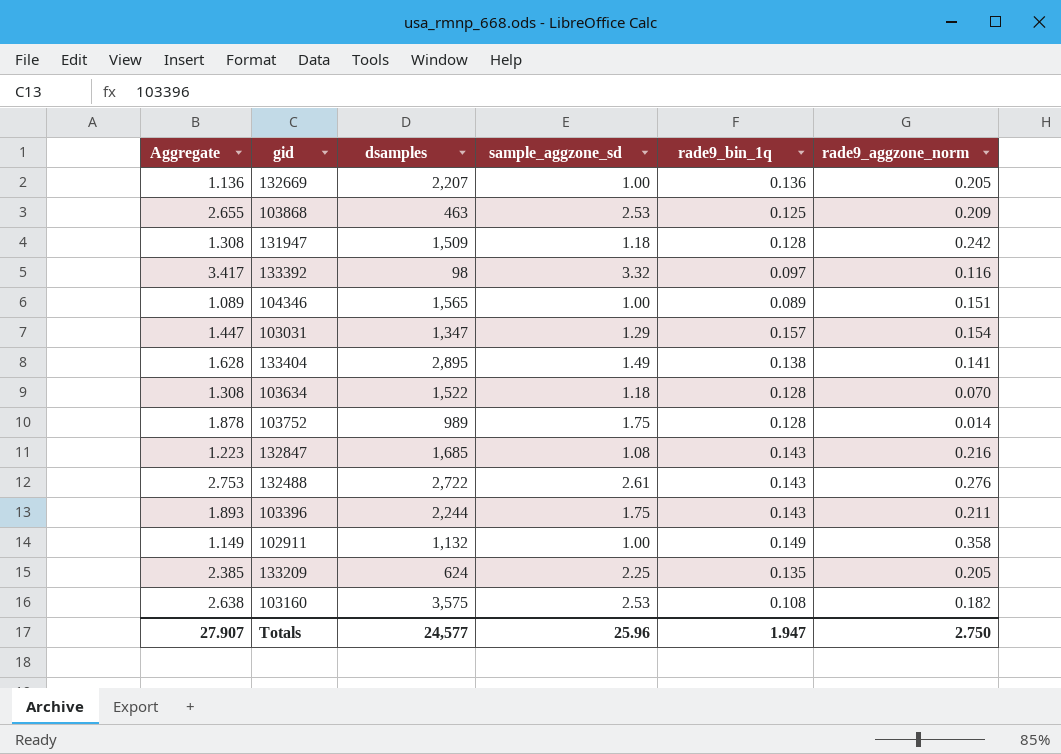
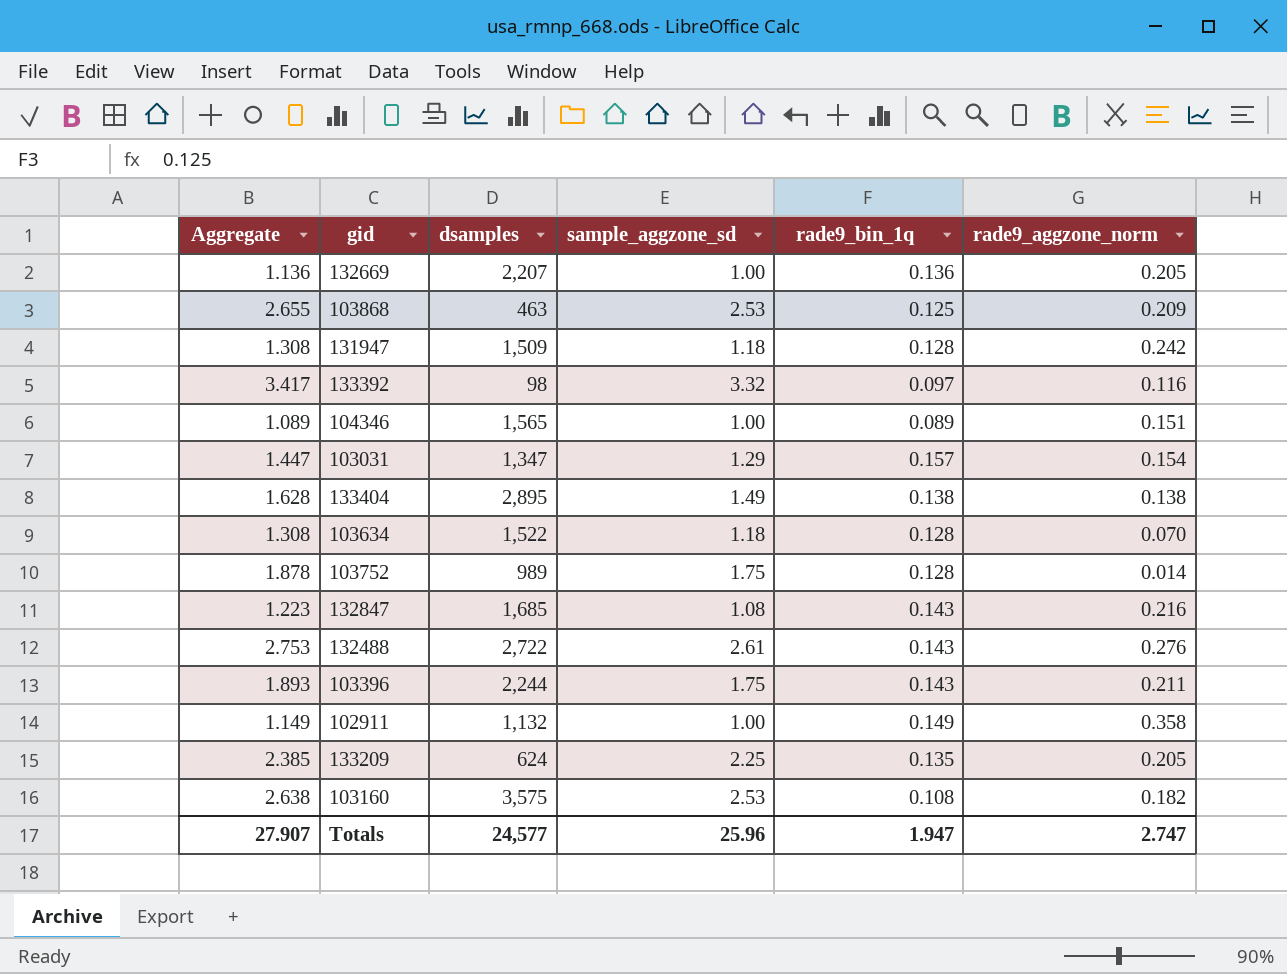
133404 | rade9_aggzone_norm: 0.141 -> 0.138
Totals | rade9_aggzone_norm: 2.750 -> 2.747

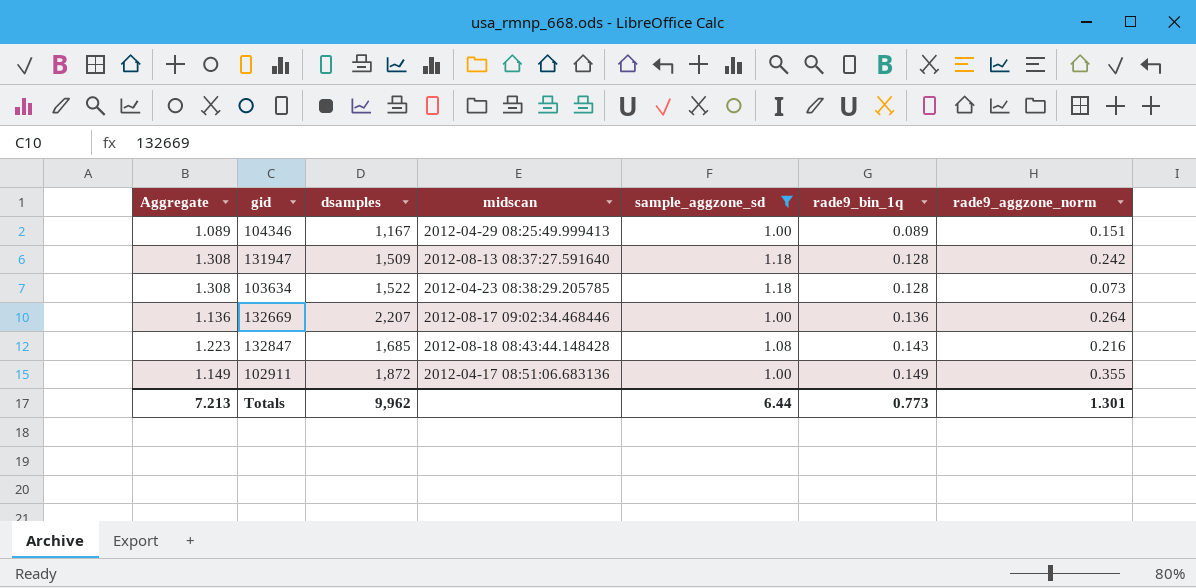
filter: none -> sample_aggzone_sd <= 1.18
row order: none -> rade9_bin_1q ascending
column midscan | position: none -> 4
104346 | dsamples: 1,565 -> 1,167
103634 | rade9_aggzone_norm: 0.070 -> 0.073
132669 | rade9_aggzone_norm: 0.205 -> 0.264
102911 | dsamples: 1,132 -> 1,872
102911 | rade9_aggzone_norm: 0.358 -> 0.355
Totals | Aggregate: 27.907 -> 7.213
Totals | dsamples: 24,577 -> 9,962
Totals | sample_aggzone_sd: 25.96 -> 6.44
Totals | rade9_bin_1q: 1.947 -> 0.773
Totals | rade9_aggzone_norm: 2.747 -> 1.301

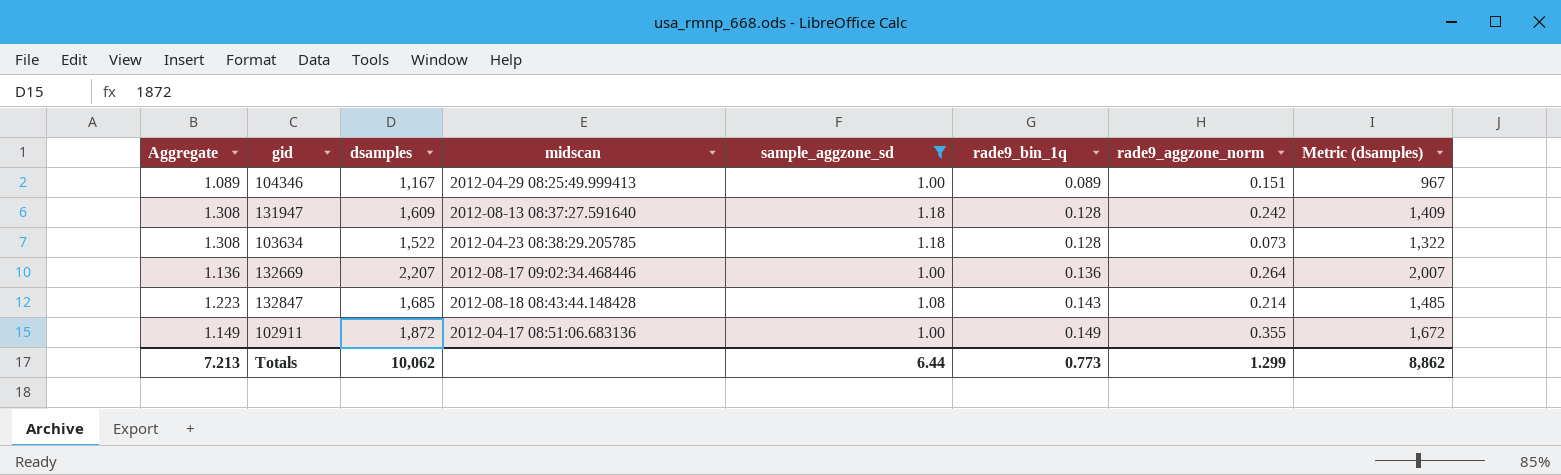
column Metric (dsamples) | formula: none -> [dsamples] - 200
131947 | dsamples: 1,509 -> 1,609
132847 | rade9_aggzone_norm: 0.216 -> 0.214
Totals | dsamples: 9,962 -> 10,062
Totals | rade9_aggzone_norm: 1.301 -> 1.299

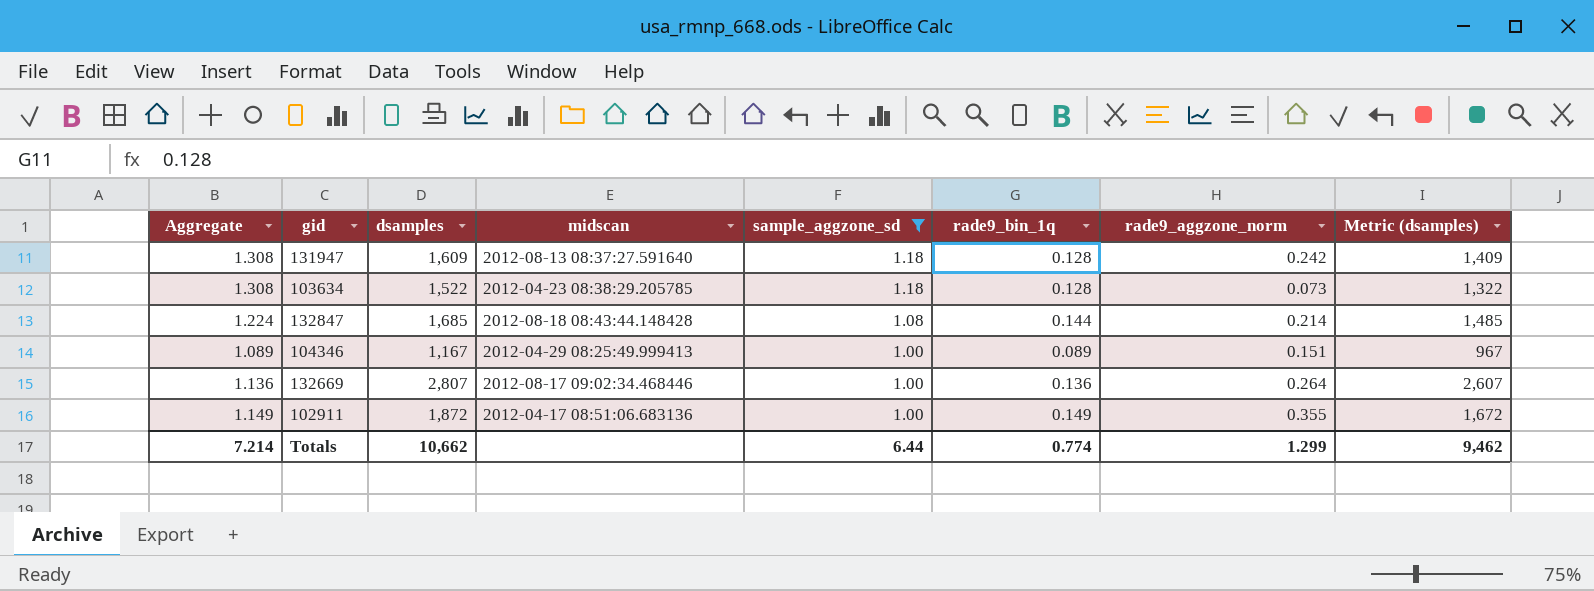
row order: rade9_bin_1q ascending -> sample_aggzone_sd descending
132847 | Aggregate: 1.223 -> 1.224
132847 | rade9_bin_1q: 0.143 -> 0.144
132669 | dsamples: 2,207 -> 2,807
132669 | Metric (dsamples): 2,007 -> 2,607
Totals | Aggregate: 7.213 -> 7.214
Totals | dsamples: 10,062 -> 10,662
Totals | rade9_bin_1q: 0.773 -> 0.774
Totals | Metric (dsamples): 8,862 -> 9,462

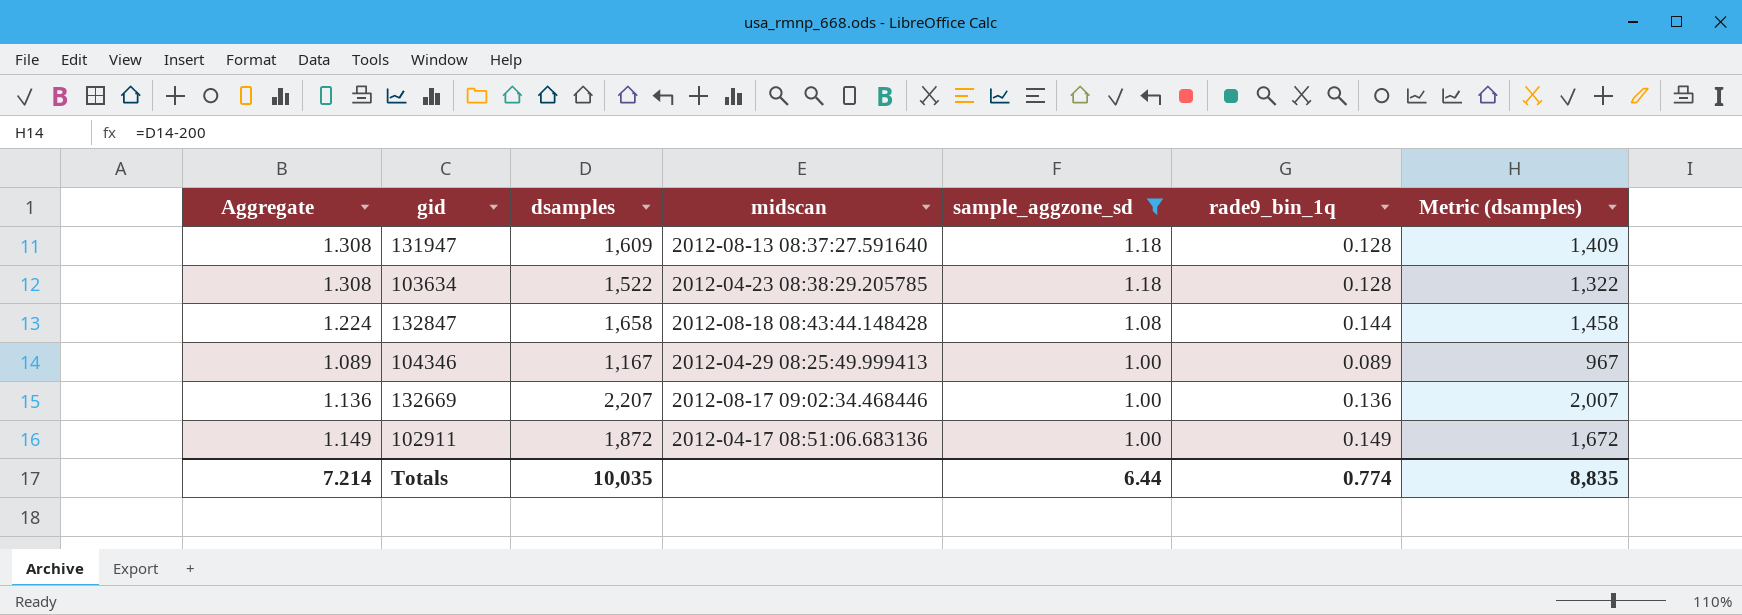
column rade9_aggzone_norm | position: 7 -> none
132847 | dsamples: 1,685 -> 1,658
132847 | Metric (dsamples): 1,485 -> 1,458
132669 | dsamples: 2,807 -> 2,207
132669 | Metric (dsamples): 2,607 -> 2,007
Totals | dsamples: 10,662 -> 10,035
Totals | Metric (dsamples): 9,462 -> 8,835

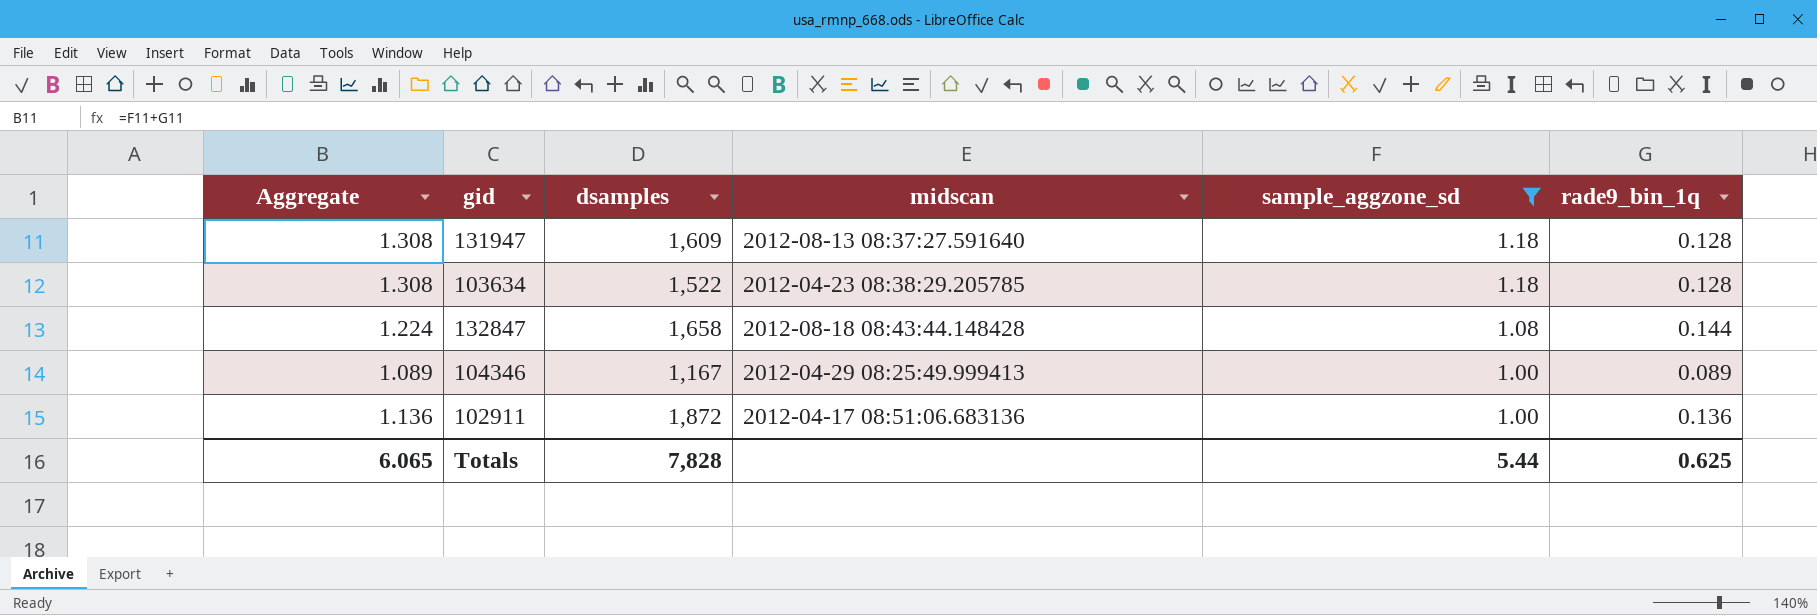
column Metric (dsamples) | formula: [dsamples] - 200 -> none
row 132669: 1.136 | 2,207 | 2012-08-17 09:02:34.468446 | 1.00 | 0.136 | 2,007 -> none
102911 | Aggregate: 1.149 -> 1.136
102911 | rade9_bin_1q: 0.149 -> 0.136
Totals | Aggregate: 7.214 -> 6.065
Totals | dsamples: 10,035 -> 7,828
Totals | sample_aggzone_sd: 6.44 -> 5.44
Totals | rade9_bin_1q: 0.774 -> 0.625

